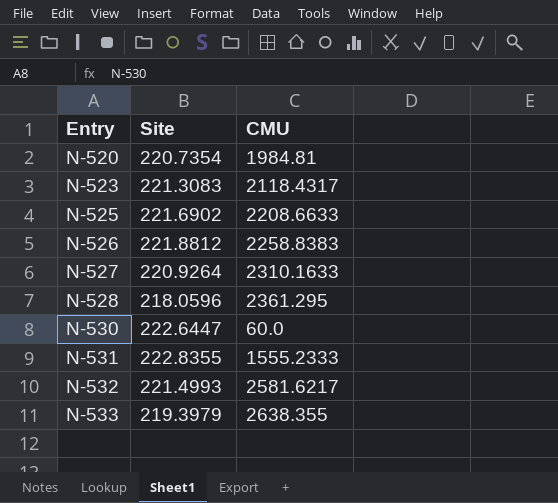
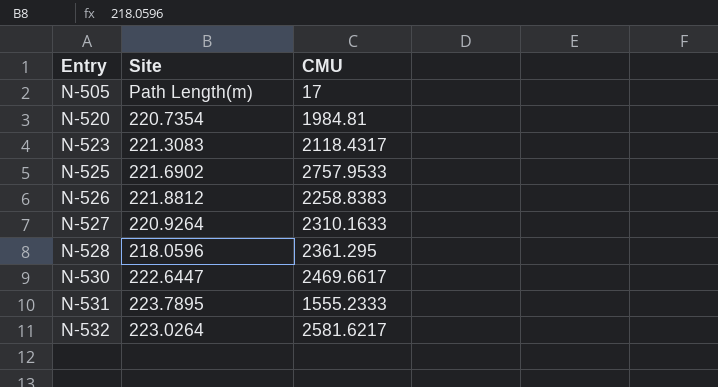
row N-533: 219.3979 | 2638.355 -> none
row N-505: none -> Path Length(m) | 17
N-525 | CMU: 2208.6633 -> 2757.9533
N-530 | CMU: 60.0 -> 2469.6617
N-531 | Site: 222.8355 -> 223.7895
N-532 | Site: 221.4993 -> 223.0264

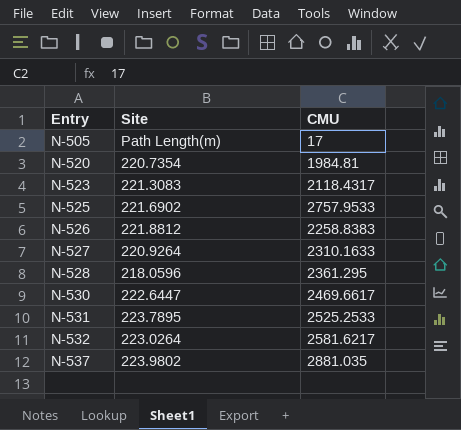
N-531 | CMU: 1555.2333 -> 2525.2533
row N-537: none -> 223.9802 | 2881.035

